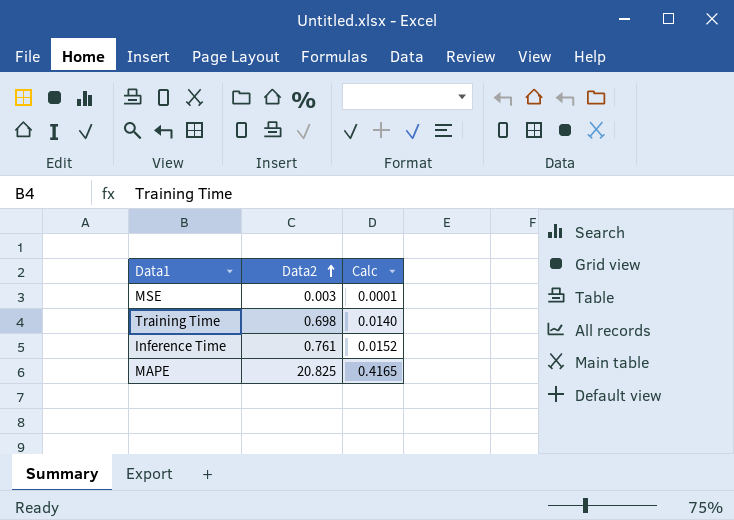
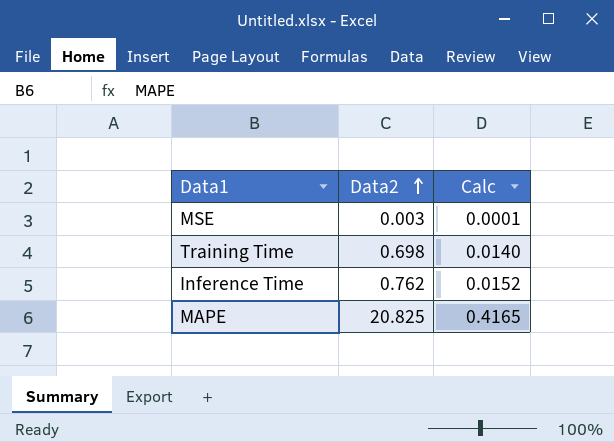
Inference Time | Data2: 0.761 -> 0.762

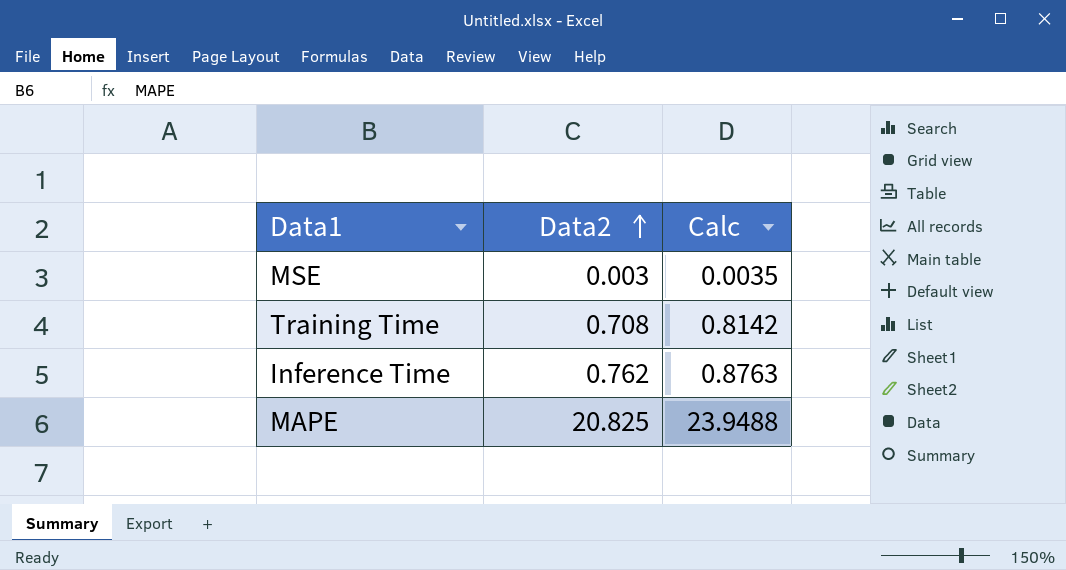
column Calc | formula: [Data2] * 0.02 -> [Data2] * 1.15
Training Time | Data2: 0.698 -> 0.708

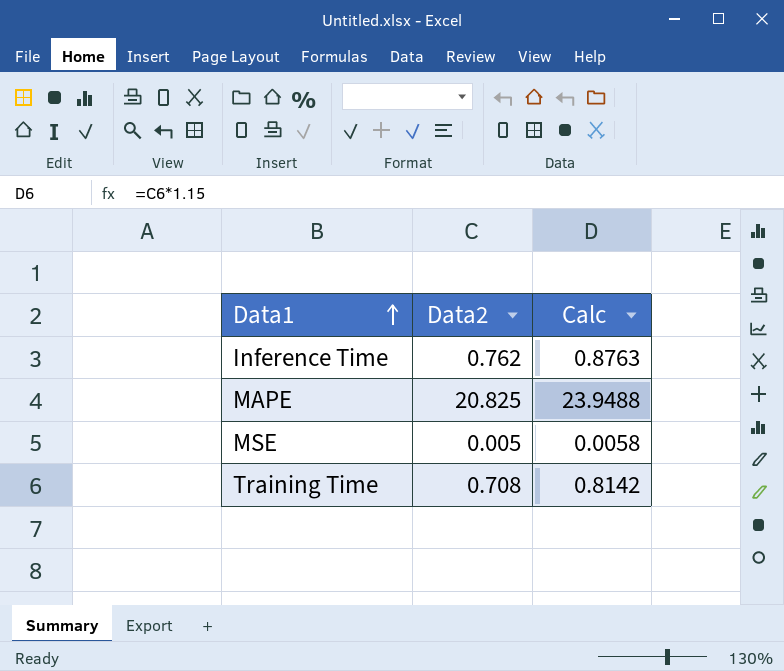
row order: Data2 ascending -> Data1 ascending
MSE | Data2: 0.003 -> 0.005
MSE | Calc: 0.0035 -> 0.0058

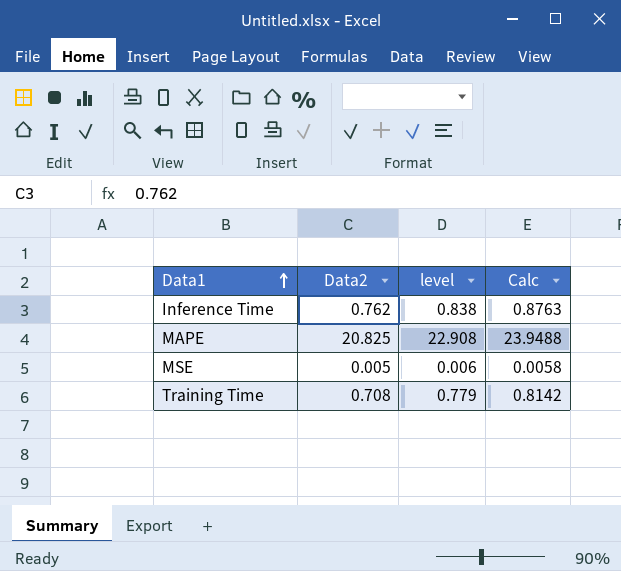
column level | formula: none -> [Data2] * 1.1

